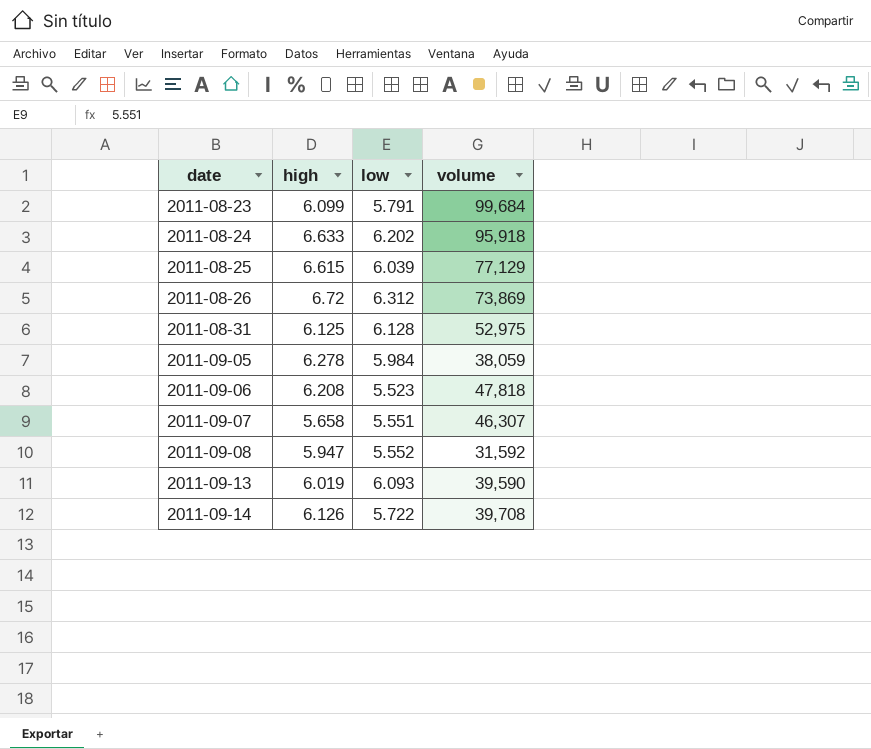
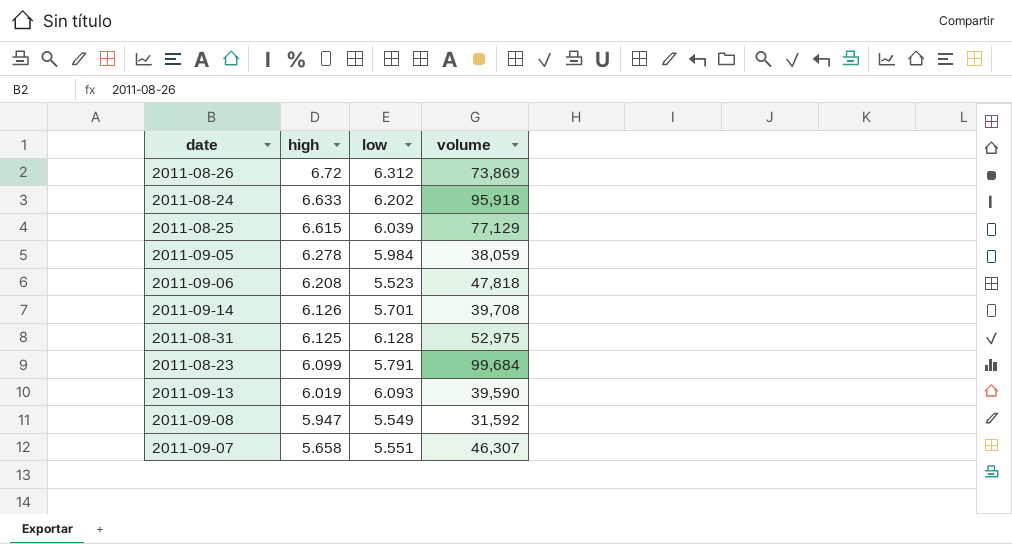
row order: date ascending -> high descending
2011-09-14 | low: 5.722 -> 5.701
2011-09-08 | low: 5.552 -> 5.549

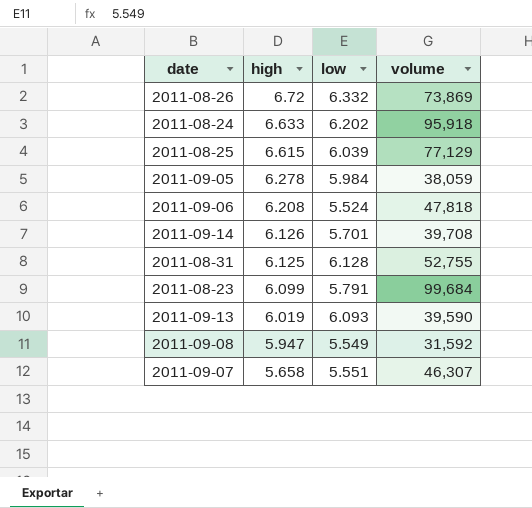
2011-08-26 | low: 6.312 -> 6.332
2011-09-06 | low: 5.523 -> 5.524
2011-08-31 | volume: 52,975 -> 52,755

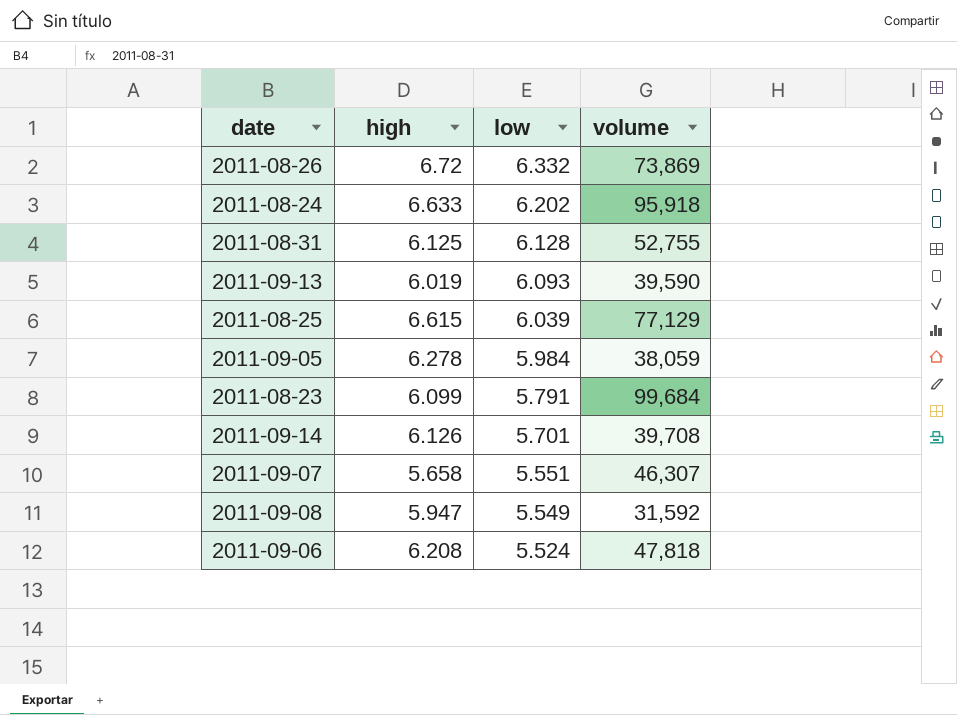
row order: high descending -> low descending

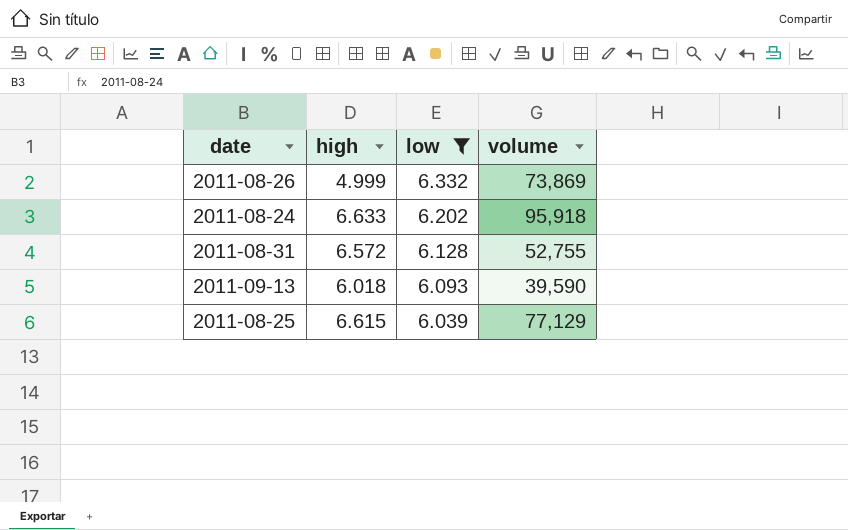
filter: none -> low >= 6.039
2011-08-26 | high: 6.72 -> 4.999
2011-08-31 | high: 6.125 -> 6.572
2011-09-13 | high: 6.019 -> 6.018

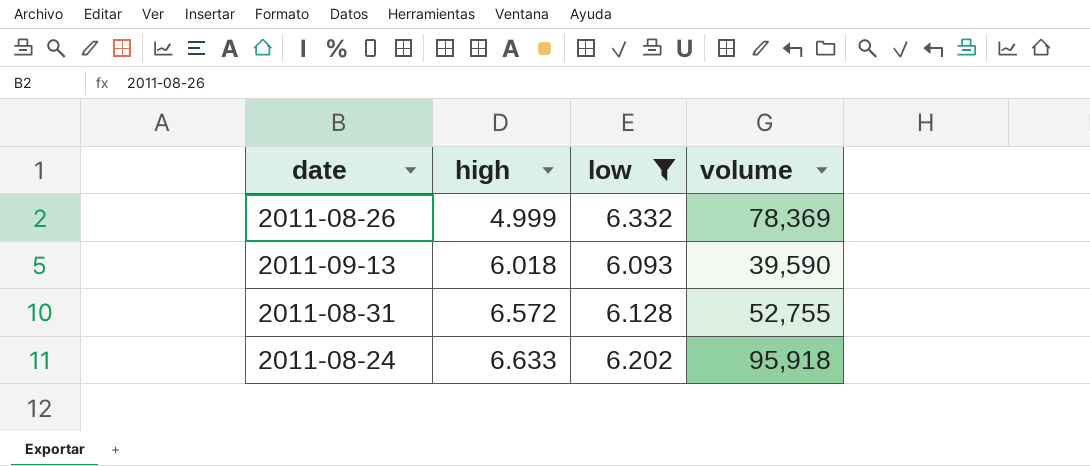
row order: low descending -> high ascending
row 2011-08-25: 6.615 | 6.039 | 77,129 -> none
2011-08-26 | volume: 73,869 -> 78,369

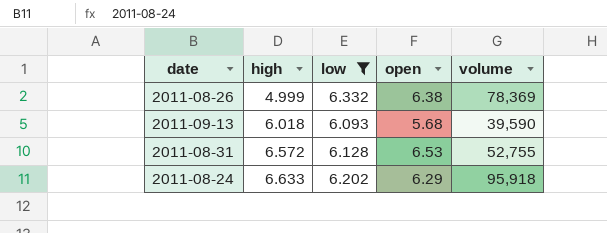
column open | position: none -> 4

